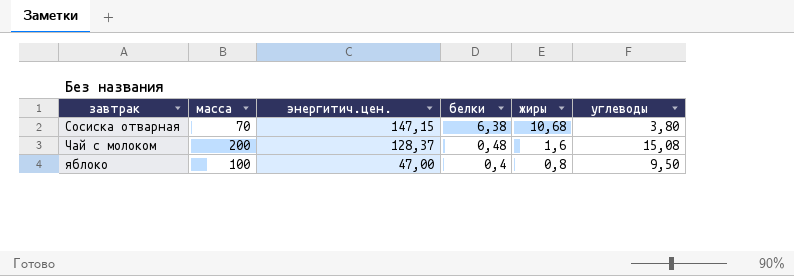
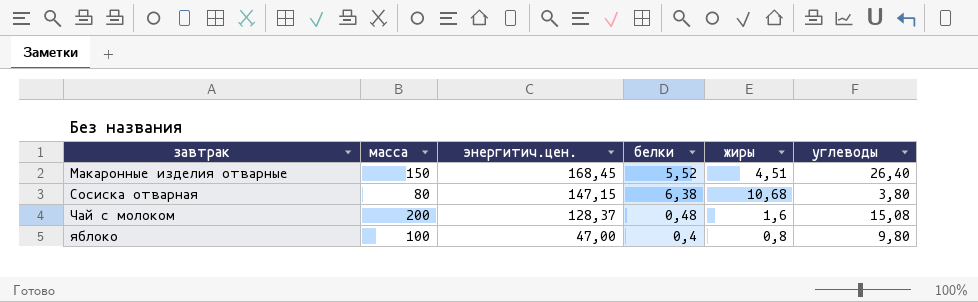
row Макаронные изделия отварные: none -> 150 | 168,45 | 5,52 | 4,51 | 26,40
Сосиска отварная | масса: 70 -> 80
яблоко | углеводы: 9,50 -> 9,80

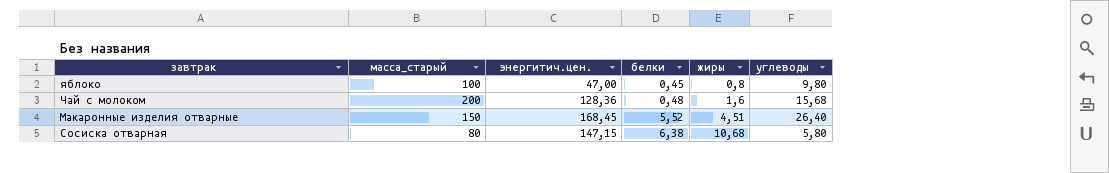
row order: завтрак ascending -> белки ascending
column name: масса -> масса_старый
яблоко | белки: 0,4 -> 0,45
Чай с молоком | энергитич.цен.: 128,37 -> 128,36
Чай с молоком | углеводы: 15,08 -> 15,68
Сосиска отварная | углеводы: 3,80 -> 5,80

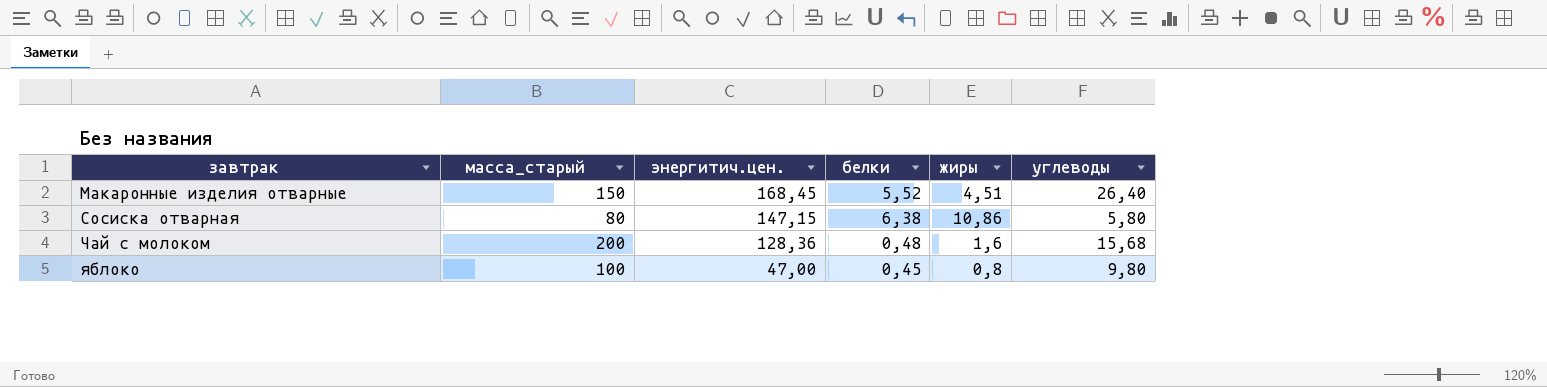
row order: белки ascending -> завтрак ascending
Сосиска отварная | жиры: 10,68 -> 10,86

